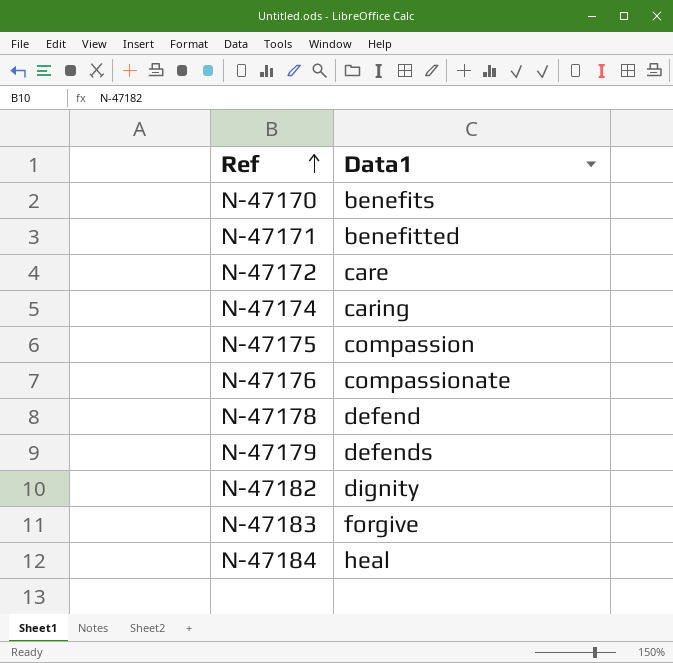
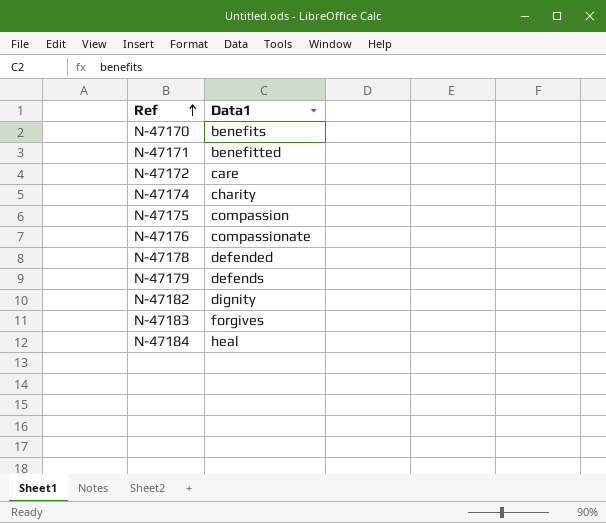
N-47174 | Data1: caring -> charity
N-47178 | Data1: defend -> defended
N-47183 | Data1: forgive -> forgives

